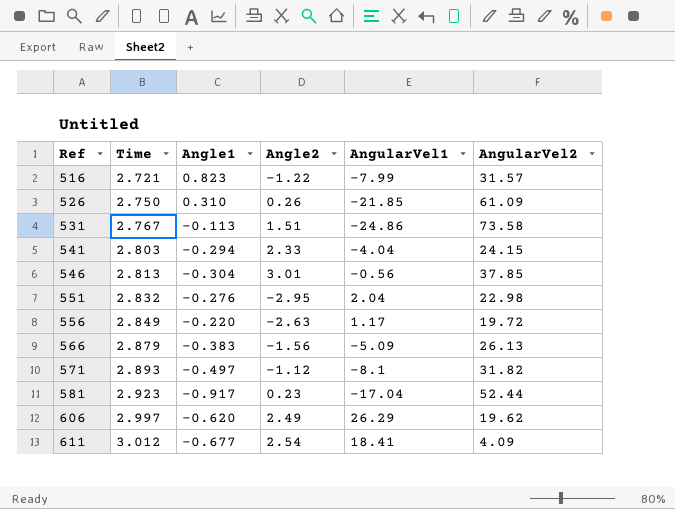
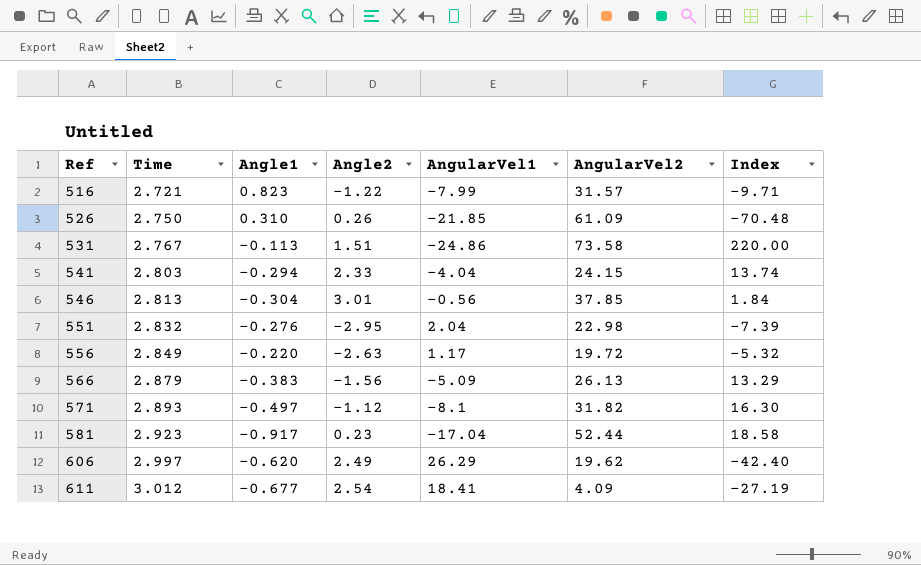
column Index | formula: none -> [AngularVel1] / [Angle1]

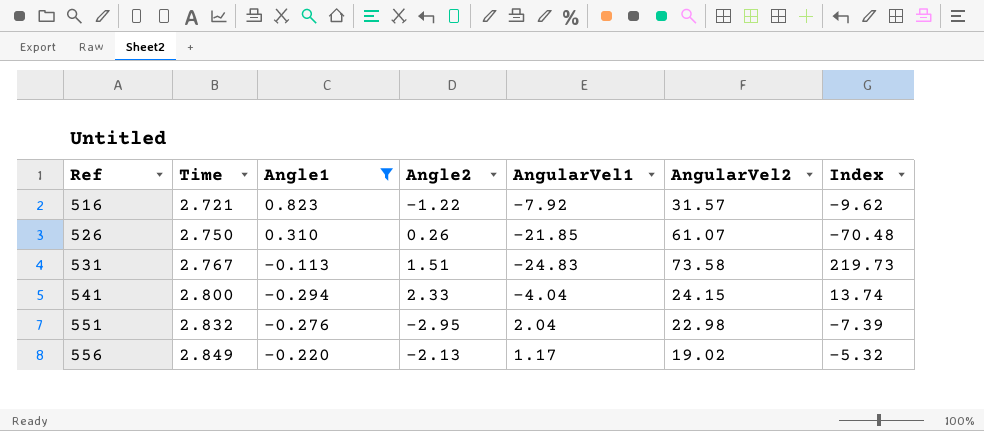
filter: none -> Angle1 >= -0.294
516 | AngularVel1: -7.99 -> -7.92
516 | Index: -9.71 -> -9.62
526 | AngularVel2: 61.09 -> 61.07
531 | AngularVel1: -24.86 -> -24.83
531 | Index: 220.00 -> 219.73
541 | Time: 2.803 -> 2.800
556 | Angle2: -2.63 -> -2.13
556 | AngularVel2: 19.72 -> 19.02

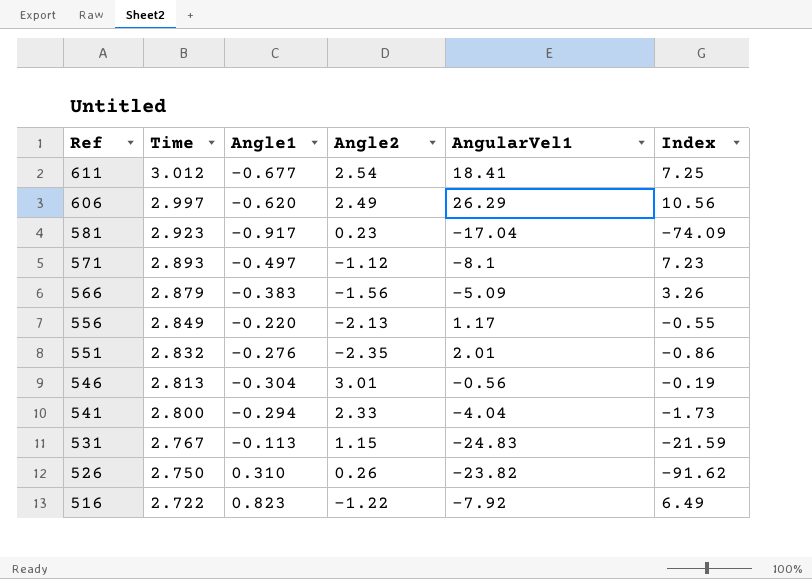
filter: Angle1 >= -0.294 -> none
row order: Ref ascending -> Ref descending
column AngularVel2 | position: 6 -> none
column Index | formula: [AngularVel1] / [Angle1] -> [AngularVel1] / [Angle2]
551 | Angle2: -2.95 -> -2.35
551 | AngularVel1: 2.04 -> 2.01
531 | Angle2: 1.51 -> 1.15
526 | AngularVel1: -21.85 -> -23.82
516 | Time: 2.721 -> 2.722

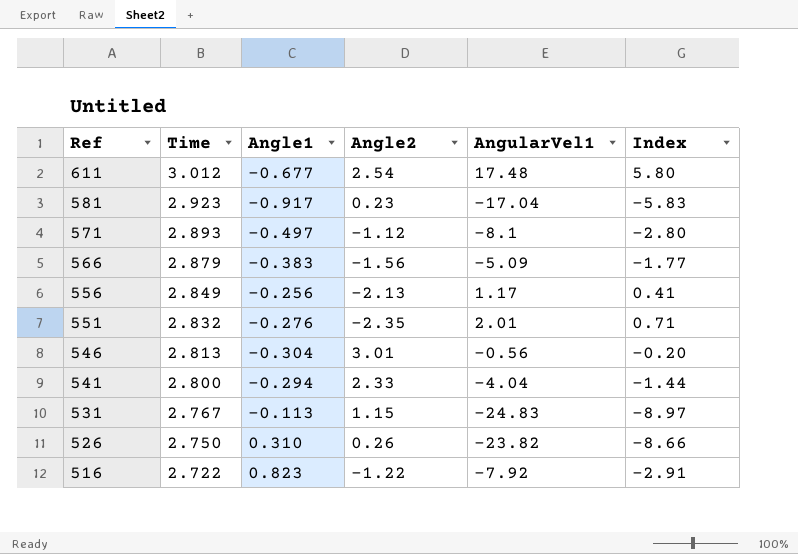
column Index | formula: [AngularVel1] / [Angle2] -> [AngularVel1] / [Time]
row 606: 2.997 | -0.620 | 2.49 | 26.29 | 10.56 -> none
611 | AngularVel1: 18.41 -> 17.48
556 | Angle1: -0.220 -> -0.256

